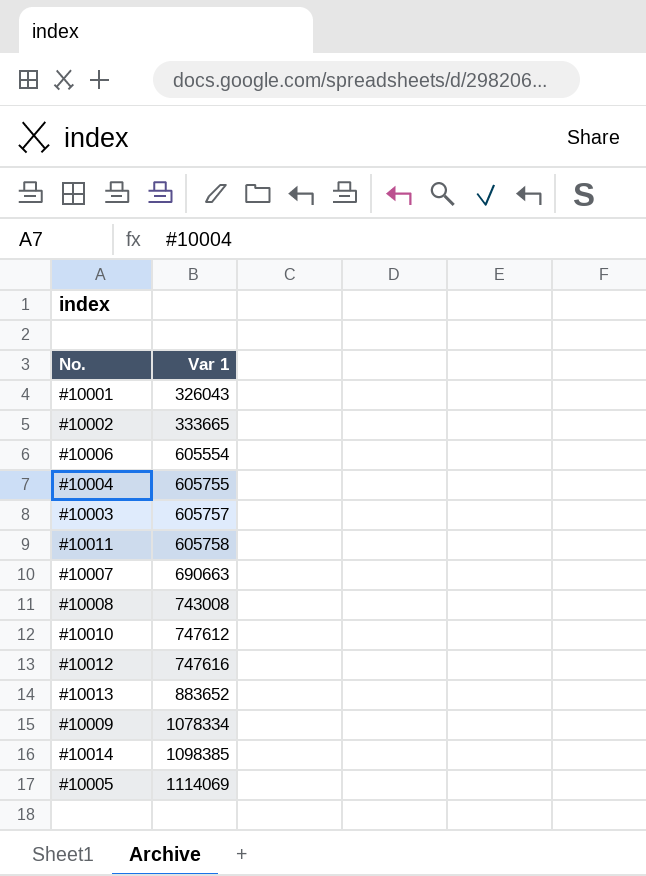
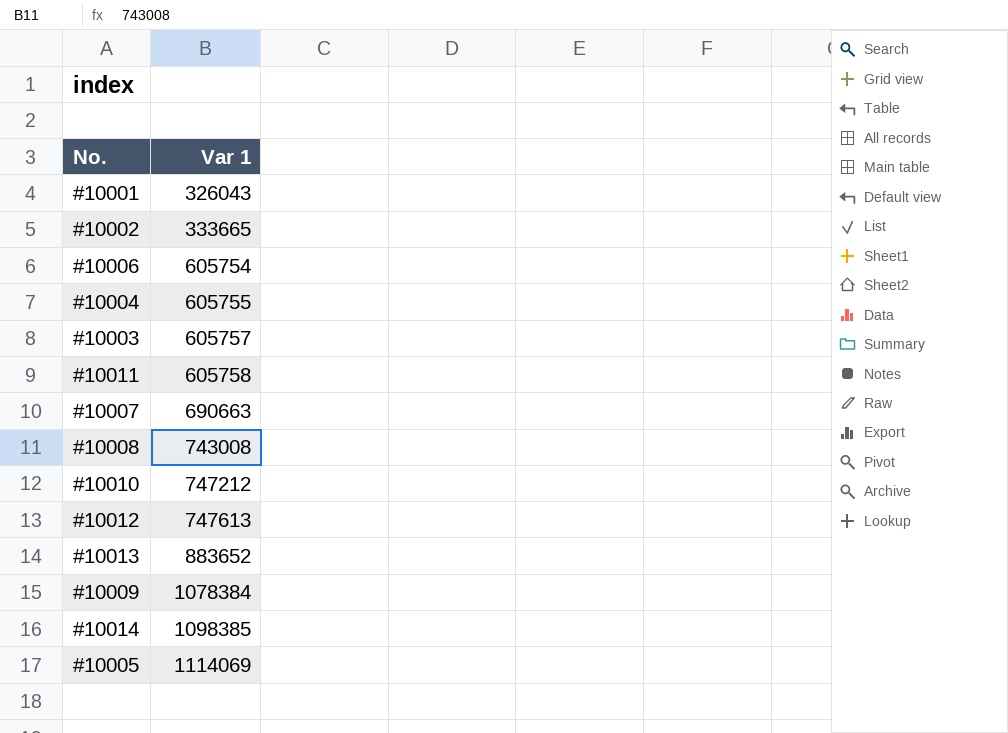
#10006 | Var 1: 605554 -> 605754
#10010 | Var 1: 747612 -> 747212
#10012 | Var 1: 747616 -> 747613
#10009 | Var 1: 1078334 -> 1078384

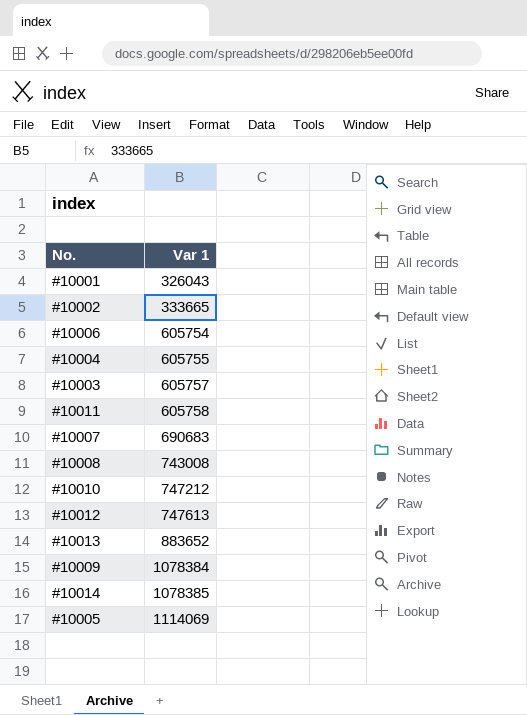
#10007 | Var 1: 690663 -> 690683
#10014 | Var 1: 1098385 -> 1078385

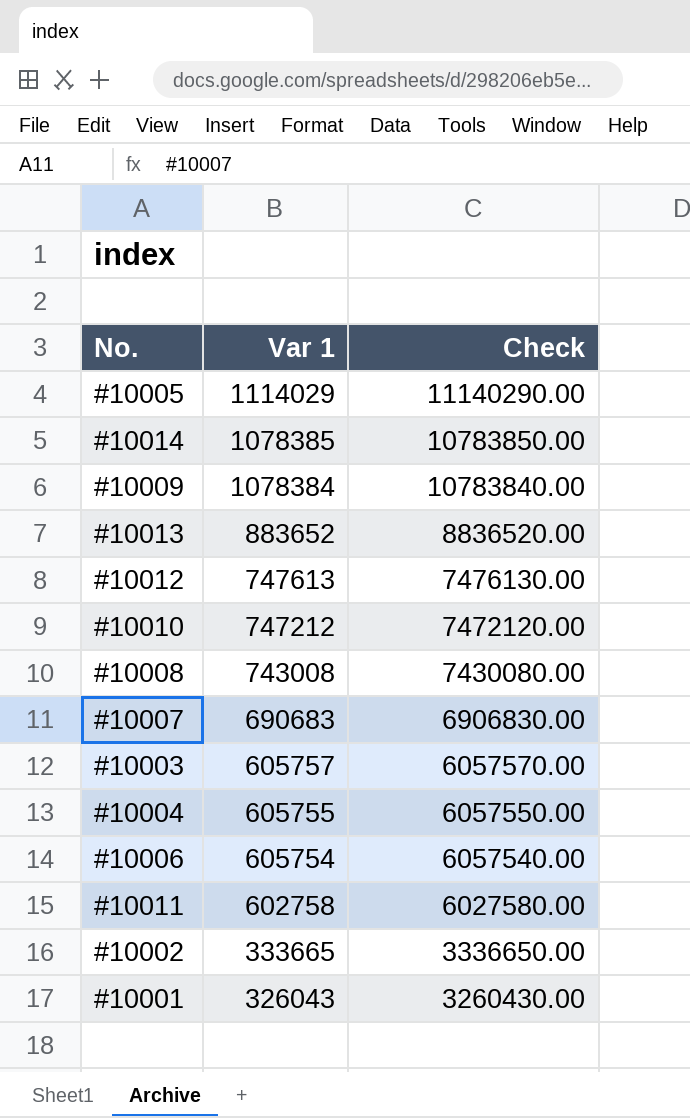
row order: Var 1 ascending -> Var 1 descending
column Check | formula: none -> [Var 1] * 10
#10005 | Var 1: 1114069 -> 1114029
#10011 | Var 1: 605758 -> 602758

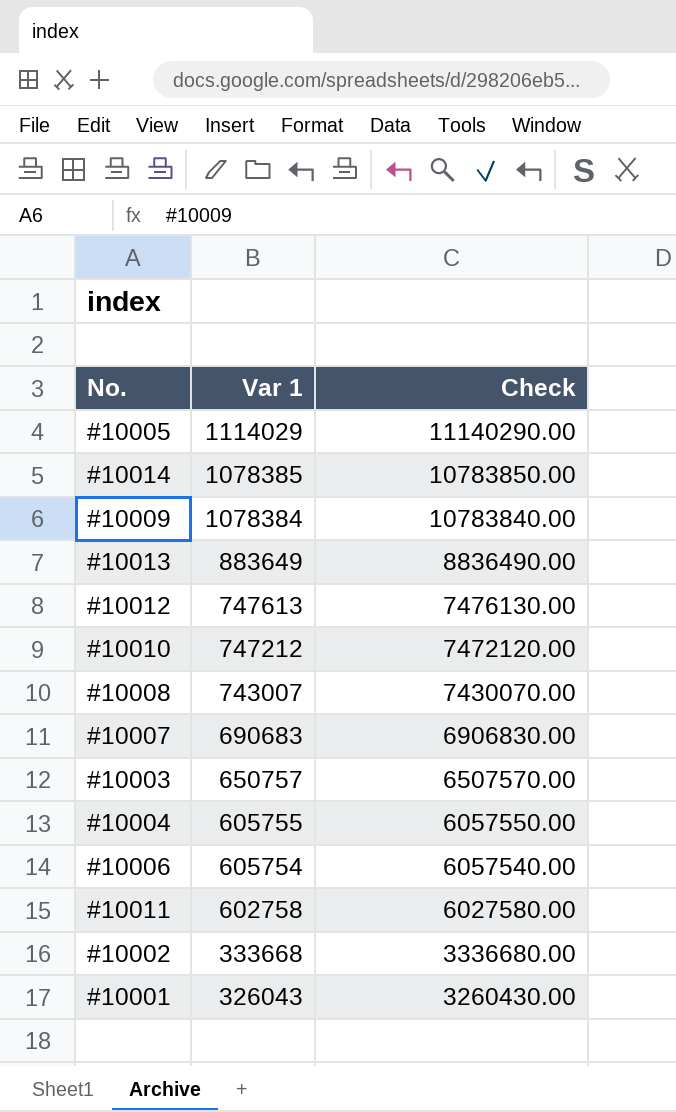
#10013 | Var 1: 883652 -> 883649
#10013 | Check: 8836520.00 -> 8836490.00
#10008 | Var 1: 743008 -> 743007
#10008 | Check: 7430080.00 -> 7430070.00
#10003 | Var 1: 605757 -> 650757
#10003 | Check: 6057570.00 -> 6507570.00
#10002 | Var 1: 333665 -> 333668
#10002 | Check: 3336650.00 -> 3336680.00

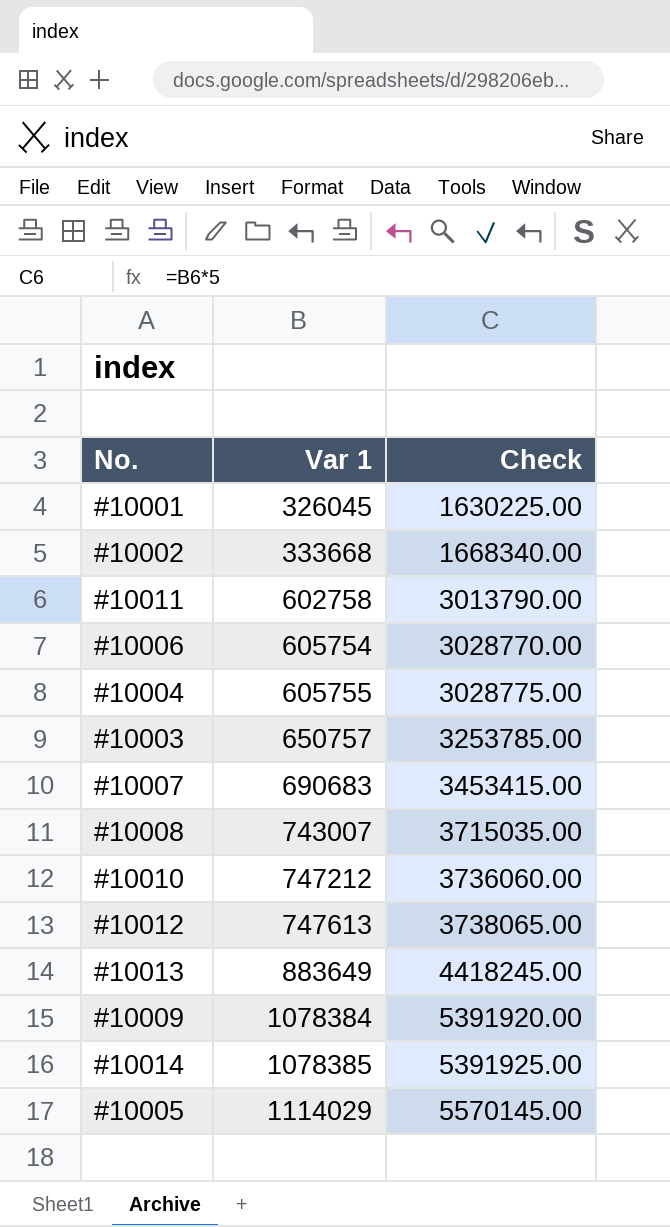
row order: Var 1 descending -> Var 1 ascending
column Check | formula: [Var 1] * 10 -> [Var 1] * 5
#10001 | Var 1: 326043 -> 326045

